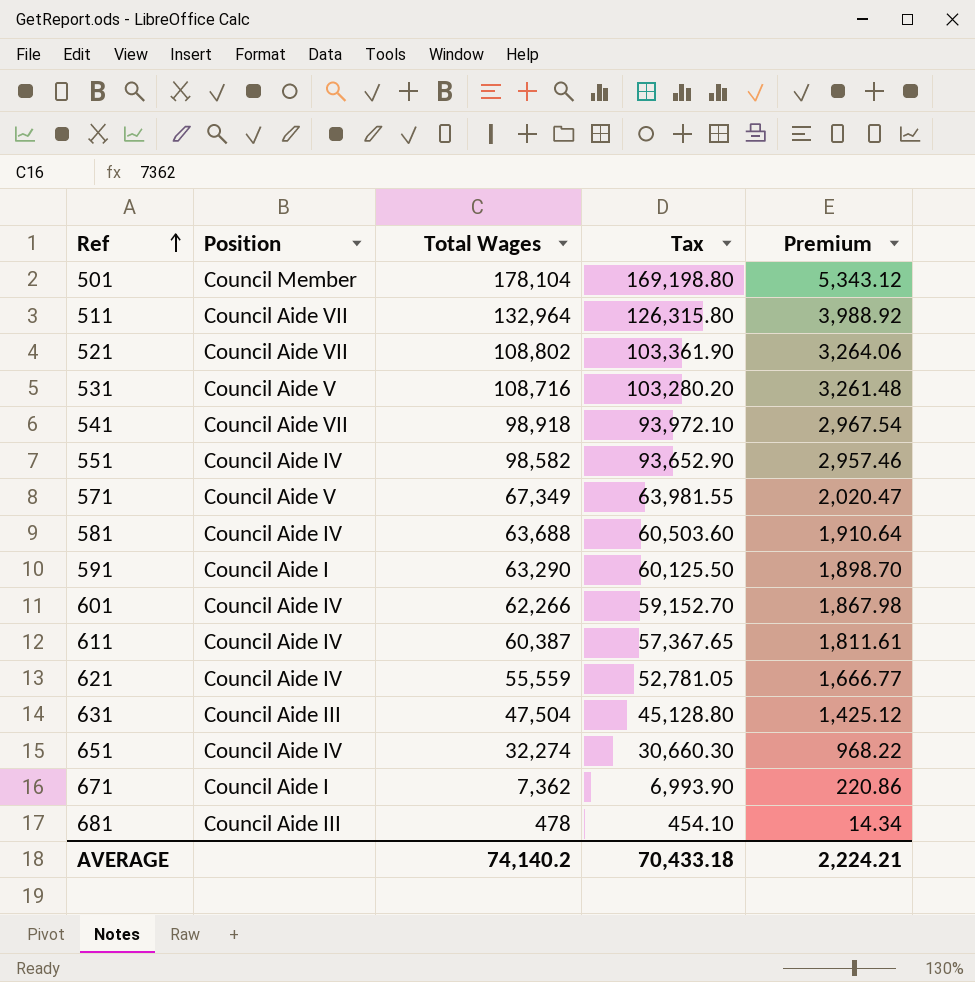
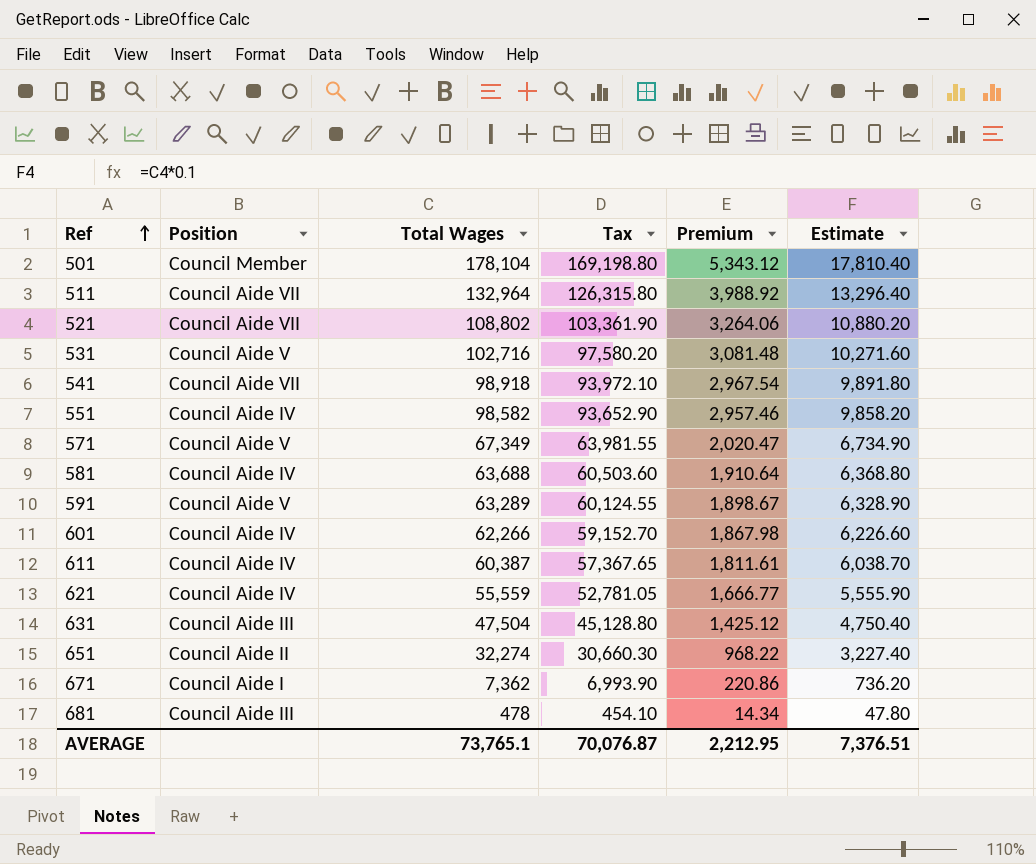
column Estimate | formula: none -> [Total Wages] * 0.1
531 | Total Wages: 108,716 -> 102,716
531 | Tax: 103,280.20 -> 97,580.20
531 | Premium: 3,261.48 -> 3,081.48
591 | Position: Council Aide I -> Council Aide V
591 | Total Wages: 63,290 -> 63,289
591 | Tax: 60,125.50 -> 60,124.55
591 | Premium: 1,898.70 -> 1,898.67
651 | Position: Council Aide IV -> Council Aide II
AVERAGE | Total Wages: 74,140.2 -> 73,765.1
AVERAGE | Tax: 70,433.18 -> 70,076.87
AVERAGE | Premium: 2,224.21 -> 2,212.95

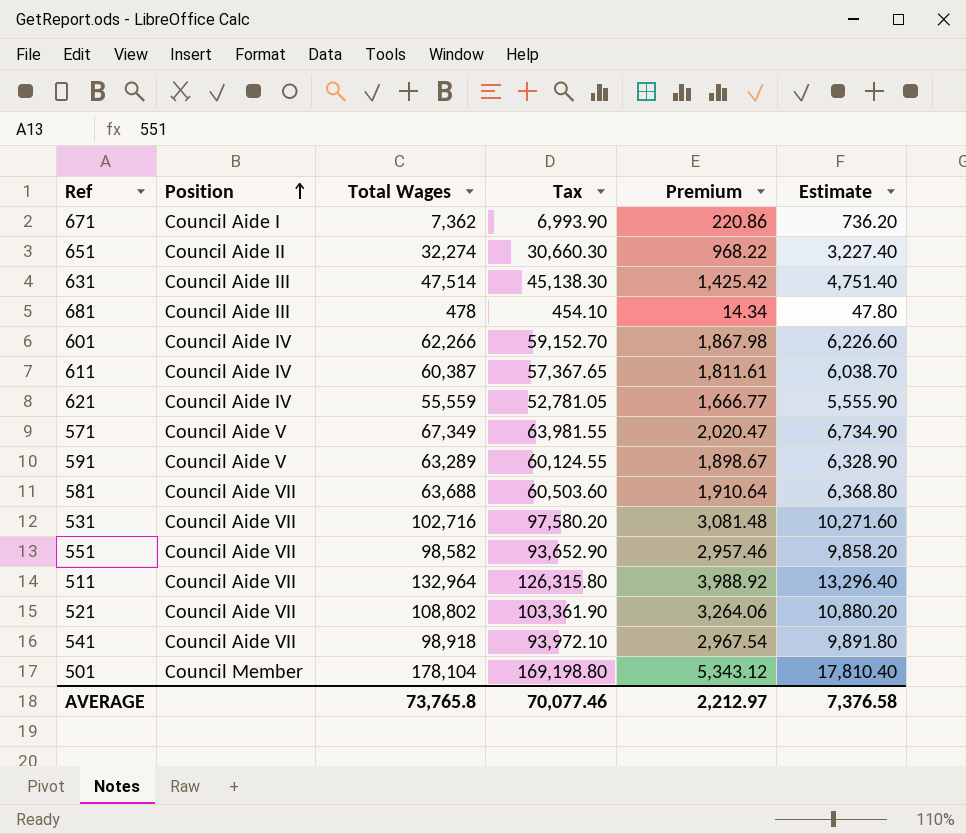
row order: Ref ascending -> Position ascending
631 | Total Wages: 47,504 -> 47,514
631 | Tax: 45,128.80 -> 45,138.30
631 | Premium: 1,425.12 -> 1,425.42
631 | Estimate: 4,750.40 -> 4,751.40
581 | Position: Council Aide IV -> Council Aide VII
531 | Position: Council Aide V -> Council Aide VII
551 | Position: Council Aide IV -> Council Aide VII
AVERAGE | Total Wages: 73,765.1 -> 73,765.8
AVERAGE | Tax: 70,076.87 -> 70,077.46
AVERAGE | Premium: 2,212.95 -> 2,212.97
AVERAGE | Estimate: 7,376.51 -> 7,376.58

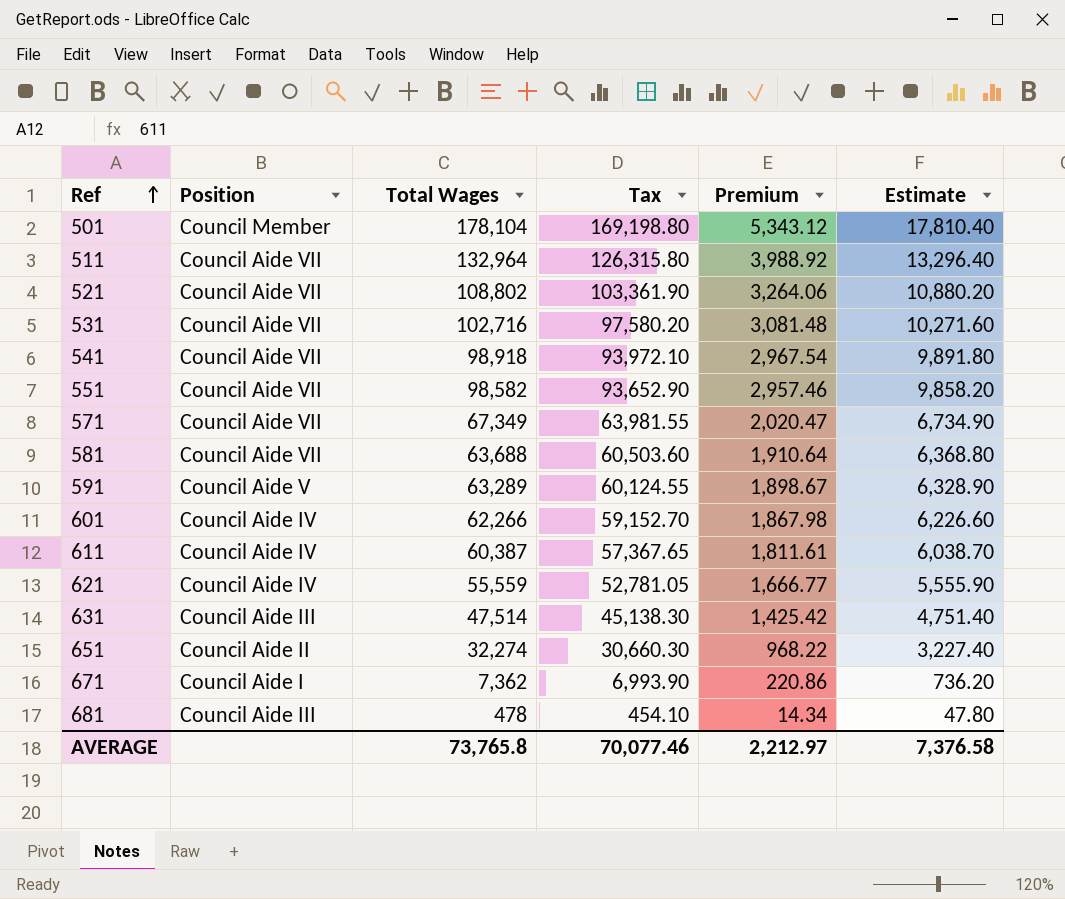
row order: Position ascending -> Ref ascending
571 | Position: Council Aide V -> Council Aide VII

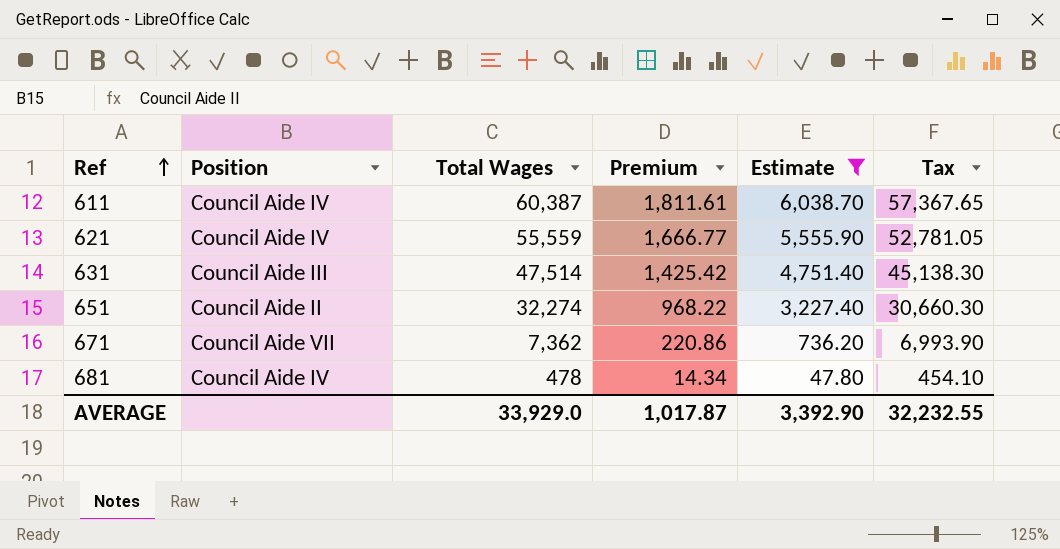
filter: none -> Estimate <= 6,038.70
column Tax | position: 4 -> 6
671 | Position: Council Aide I -> Council Aide VII
681 | Position: Council Aide III -> Council Aide IV
AVERAGE | Total Wages: 73,765.8 -> 33,929.0
AVERAGE | Premium: 2,212.97 -> 1,017.87
AVERAGE | Estimate: 7,376.58 -> 3,392.90
AVERAGE | Tax: 70,077.46 -> 32,232.55

